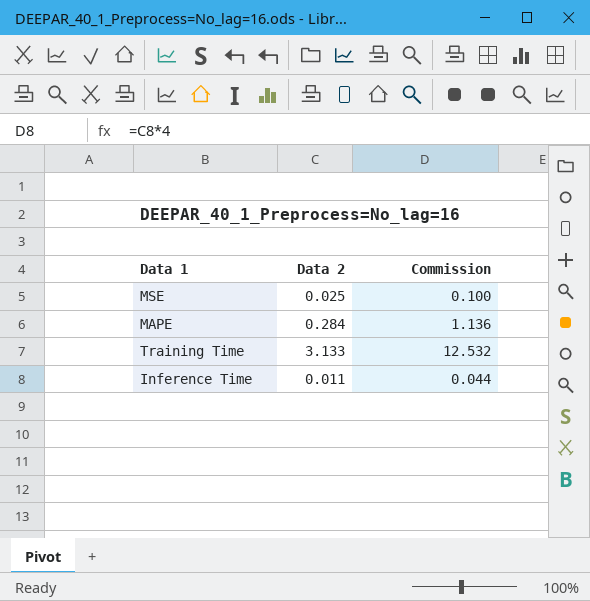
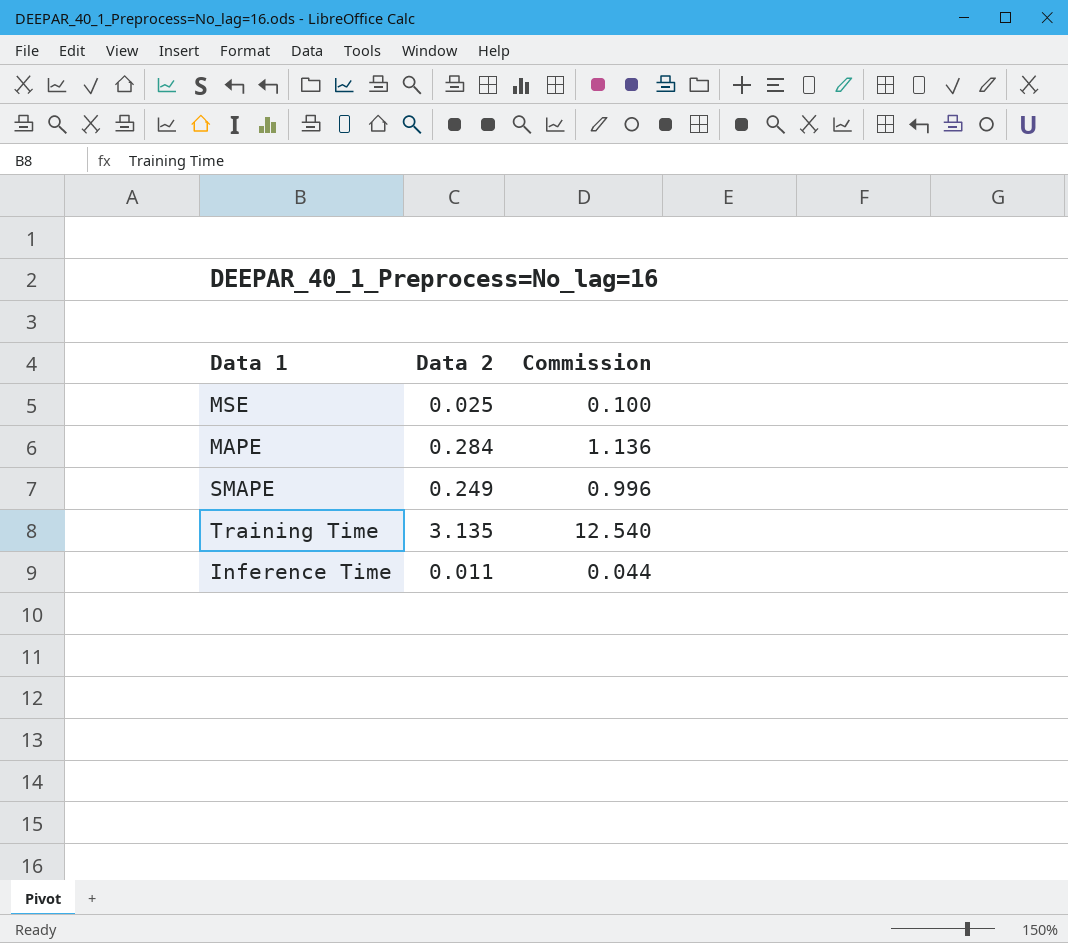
row SMAPE: none -> 0.249 | 0.996
Training Time | Data 2: 3.133 -> 3.135
Training Time | Commission: 12.532 -> 12.540

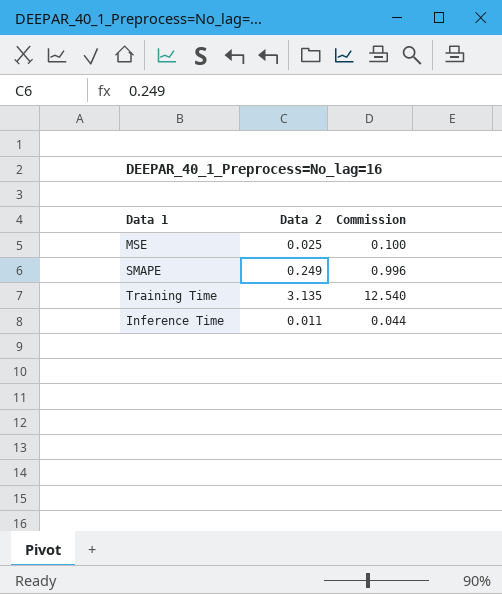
row MAPE: 0.284 | 1.136 -> none

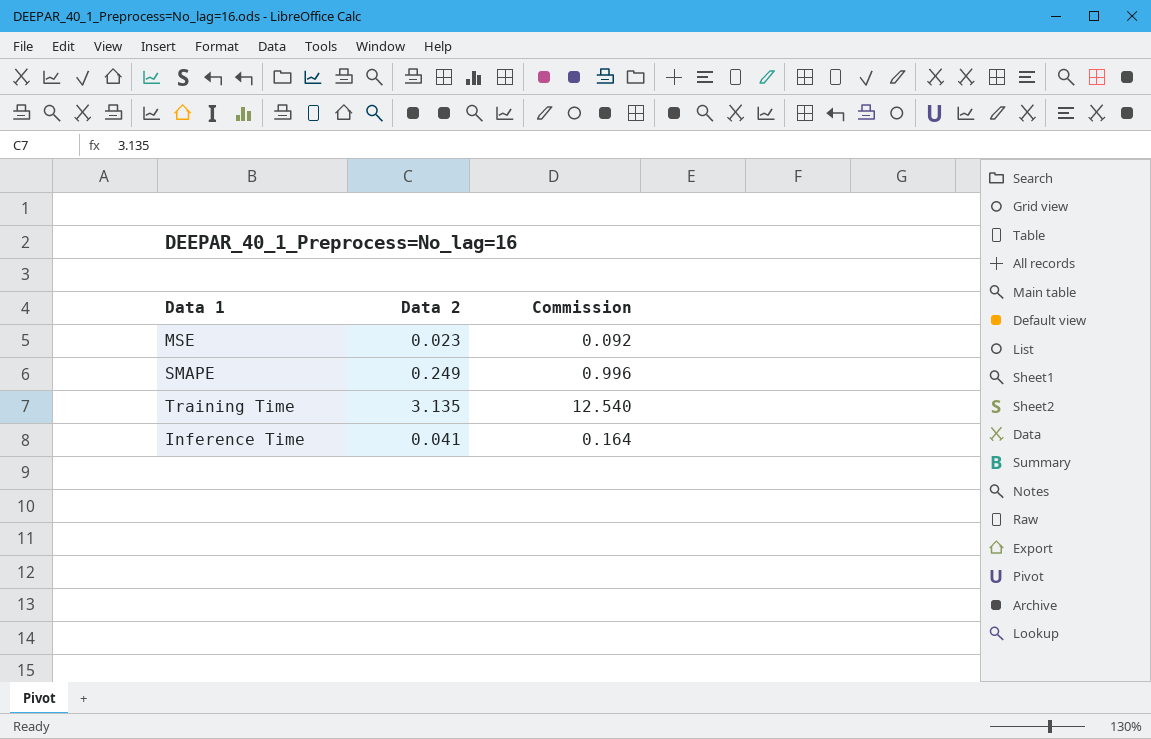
MSE | Data 2: 0.025 -> 0.023
MSE | Commission: 0.100 -> 0.092
Inference Time | Data 2: 0.011 -> 0.041
Inference Time | Commission: 0.044 -> 0.164

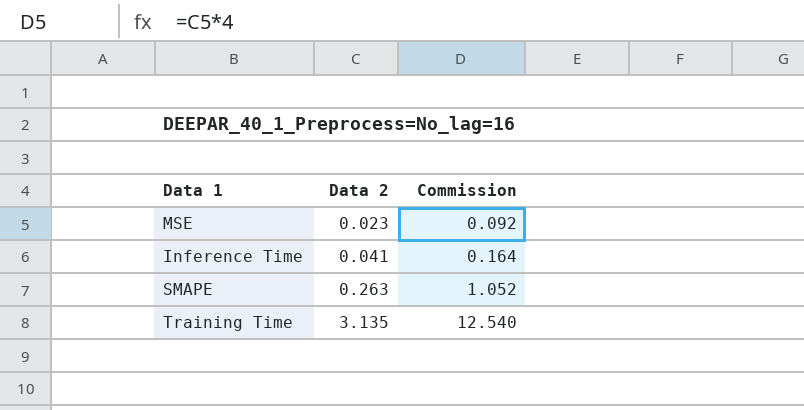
row order: none -> Data 2 ascending
SMAPE | Data 2: 0.249 -> 0.263
SMAPE | Commission: 0.996 -> 1.052

